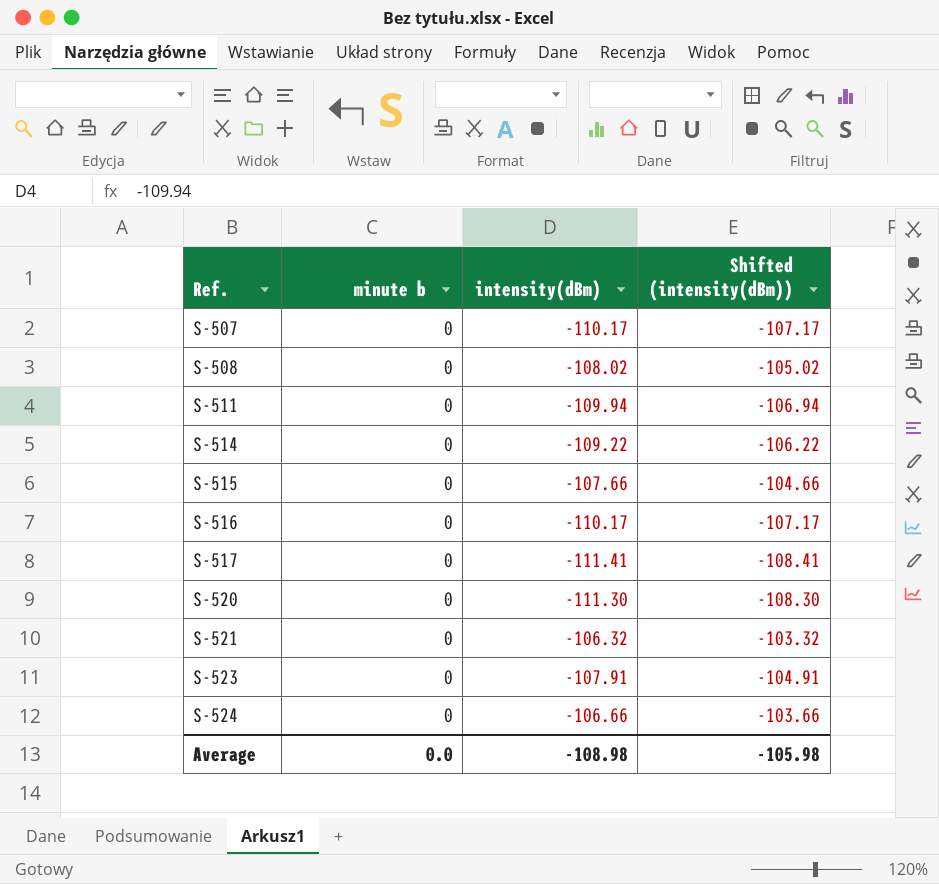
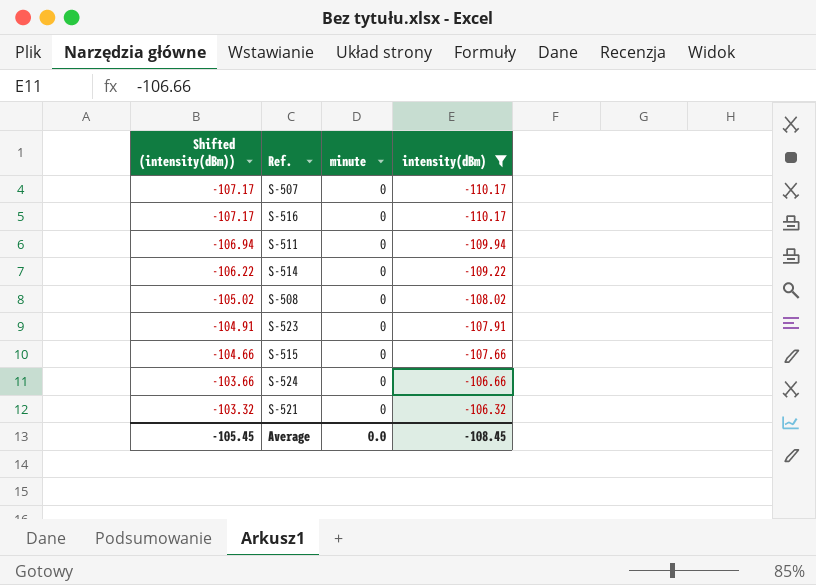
filter: none -> intensity(dBm) >= -110.17
row order: Ref. ascending -> Shifted (intensity(dBm)) ascending
column Shifted (intensity(dBm)) | position: 4 -> 1
column name: minute b -> minute
Average | Shifted (intensity(dBm)): -105.98 -> -105.45
Average | intensity(dBm): -108.98 -> -108.45

